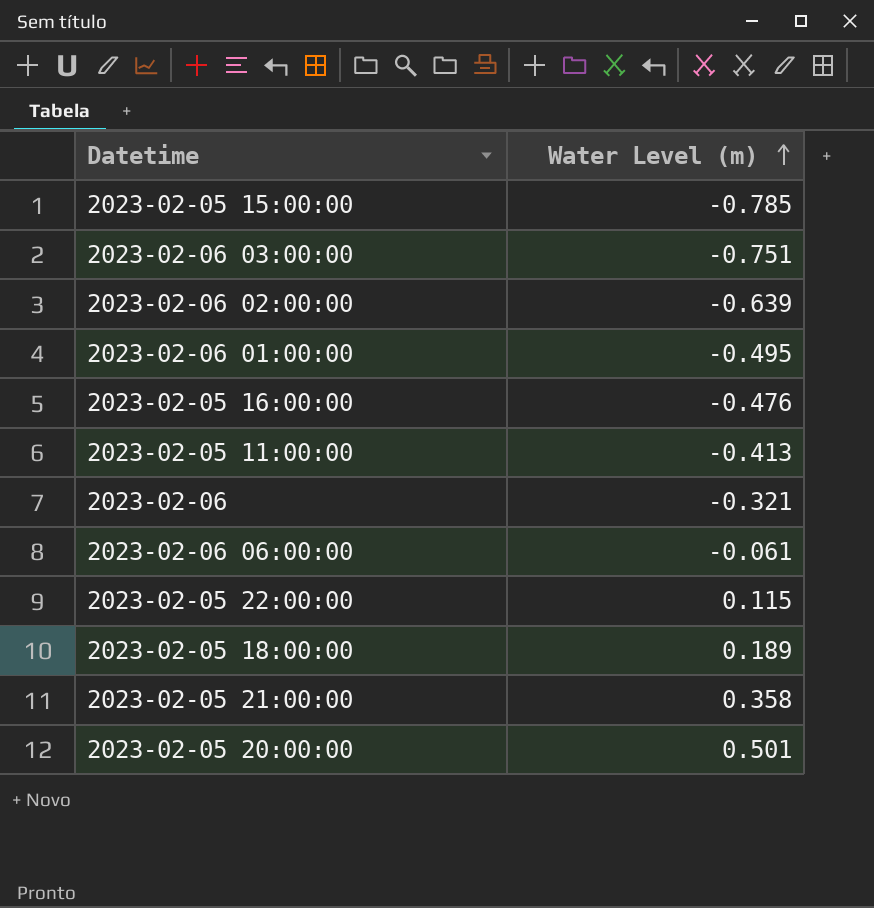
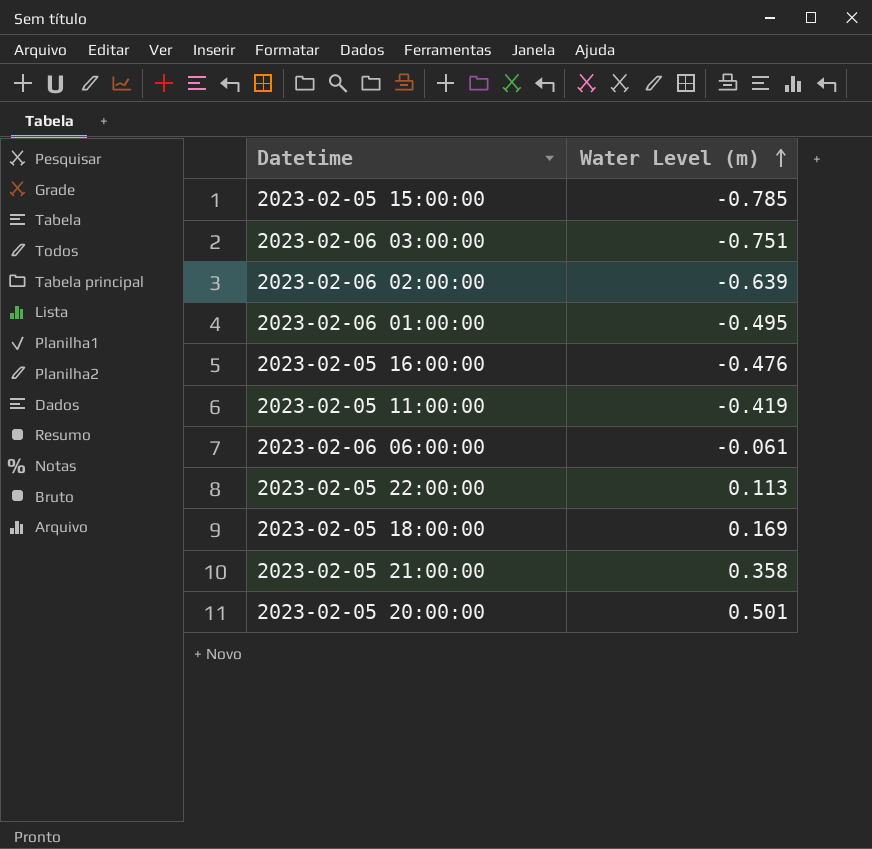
row 2023-02-06: -0.321 -> none
2023-02-05 11:00:00 | Water Level (m): -0.413 -> -0.419
2023-02-05 22:00:00 | Water Level (m): 0.115 -> 0.113
2023-02-05 18:00:00 | Water Level (m): 0.189 -> 0.169

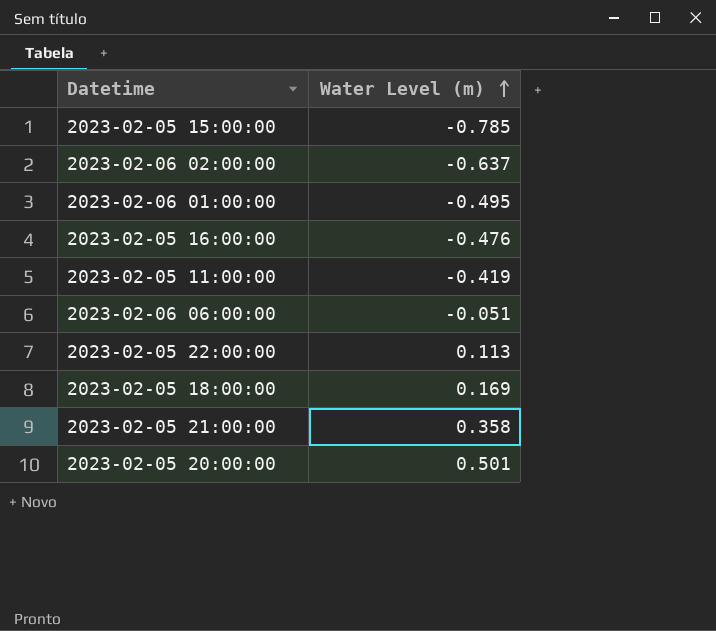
row 2023-02-06 03:00:00: -0.751 -> none
2023-02-06 02:00:00 | Water Level (m): -0.639 -> -0.637
2023-02-06 06:00:00 | Water Level (m): -0.061 -> -0.051

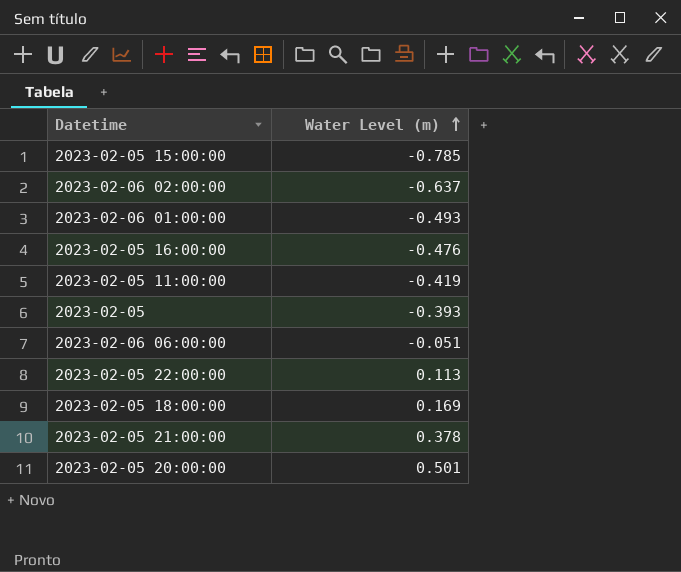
2023-02-06 01:00:00 | Water Level (m): -0.495 -> -0.493
row 2023-02-05: none -> -0.393
2023-02-05 21:00:00 | Water Level (m): 0.358 -> 0.378

